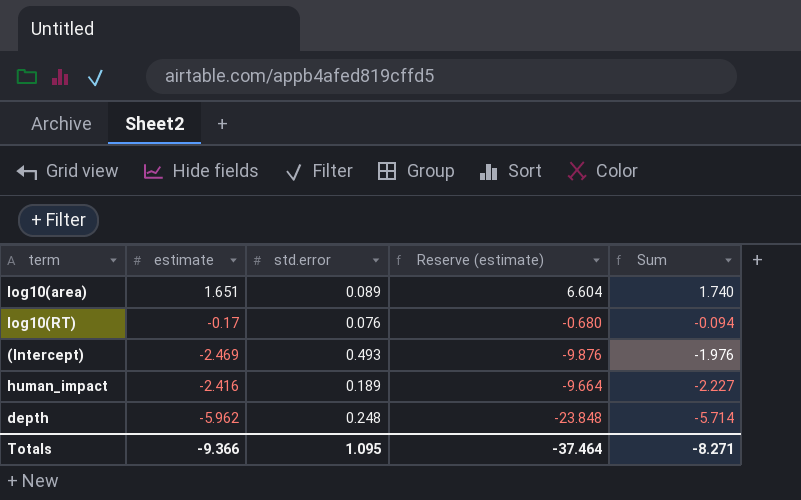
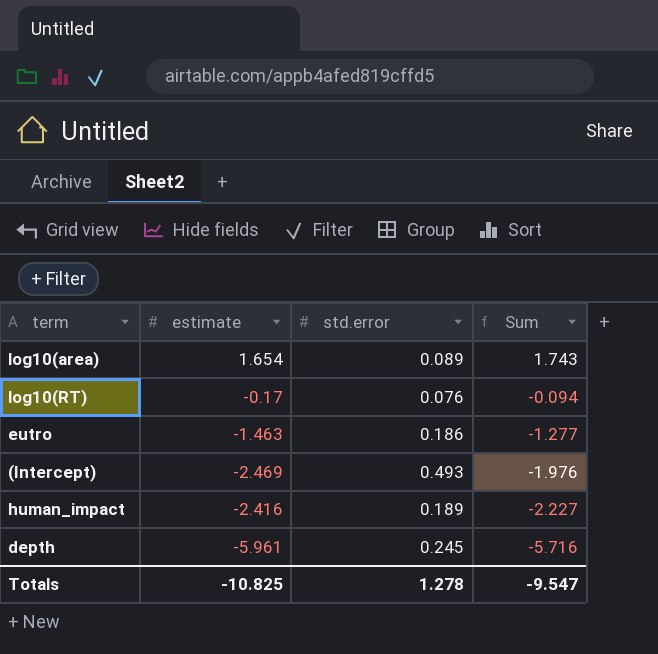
column Reserve (estimate) | formula: [estimate] * 4 -> none
log10(area) | estimate: 1.651 -> 1.654
log10(area) | Sum: 1.740 -> 1.743
row eutro: none -> -1.463 | 0.186 | -1.277
depth | estimate: -5.962 -> -5.961
depth | std.error: 0.248 -> 0.245
depth | Sum: -5.714 -> -5.716
Totals | estimate: -9.366 -> -10.825
Totals | std.error: 1.095 -> 1.278
Totals | Sum: -8.271 -> -9.547

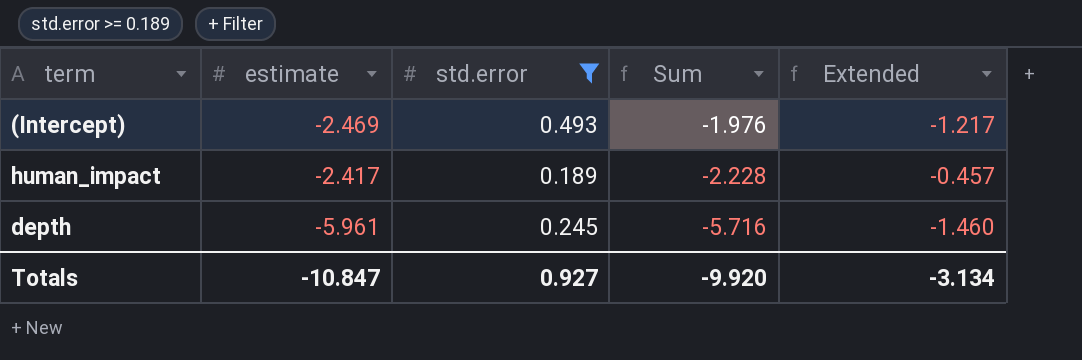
filter: none -> std.error >= 0.189
column Extended | formula: none -> [estimate] * [std.error]
human_impact | estimate: -2.416 -> -2.417
human_impact | Sum: -2.227 -> -2.228
Totals | estimate: -10.825 -> -10.847
Totals | std.error: 1.278 -> 0.927
Totals | Sum: -9.547 -> -9.920

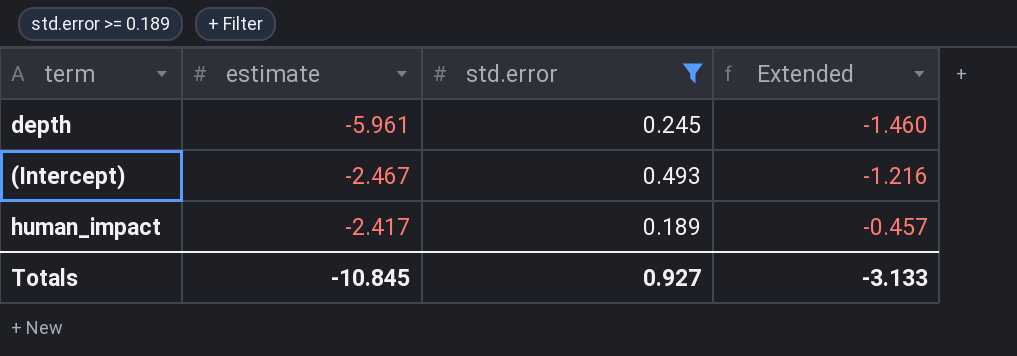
row order: Sum descending -> estimate ascending
column Sum | formula: [estimate] + [std.error] -> none
(Intercept) | estimate: -2.469 -> -2.467
(Intercept) | Extended: -1.217 -> -1.216
Totals | estimate: -10.847 -> -10.845
Totals | Extended: -3.134 -> -3.133

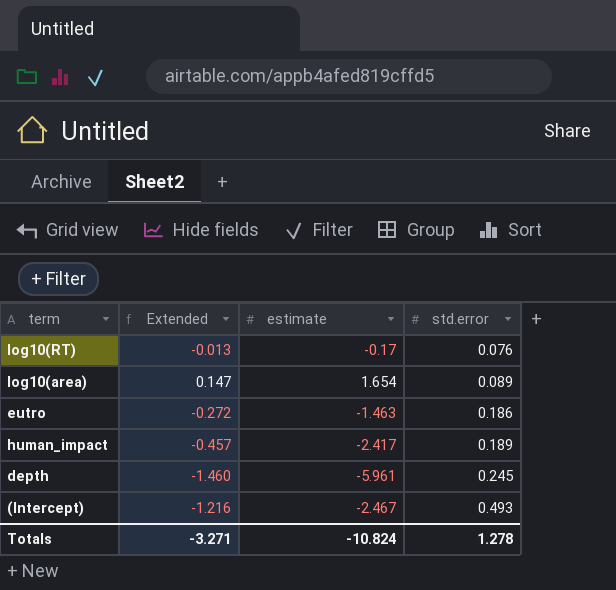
filter: std.error >= 0.189 -> none
row order: estimate ascending -> std.error ascending
column Extended | position: 4 -> 2
Totals | Extended: -3.133 -> -3.271
Totals | estimate: -10.845 -> -10.824
Totals | std.error: 0.927 -> 1.278

